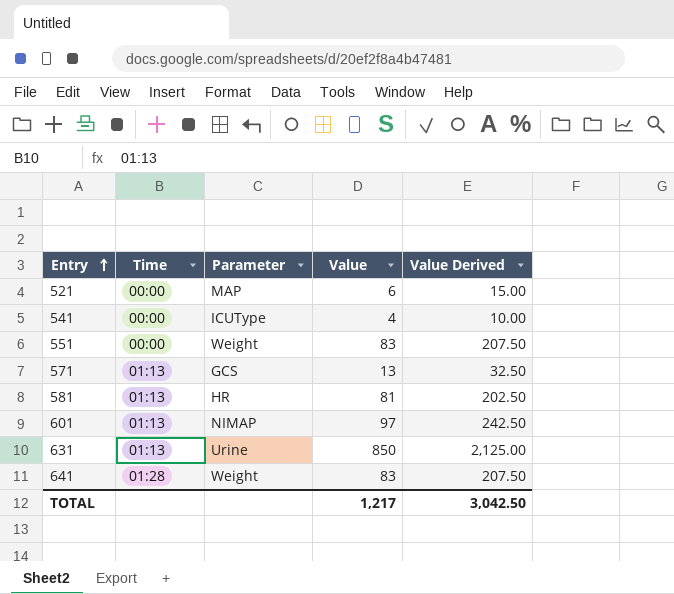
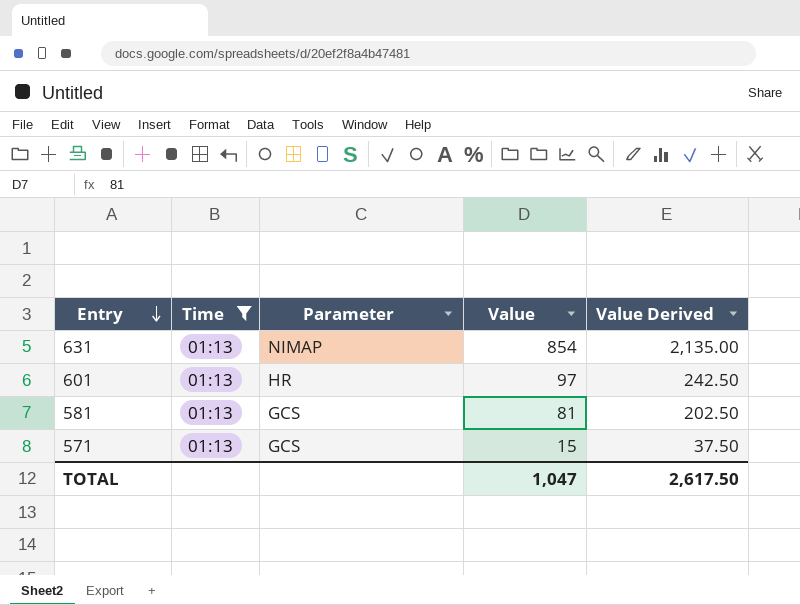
filter: none -> Time = 01:13
row order: Entry ascending -> Entry descending
631 | Parameter: Urine -> NIMAP
631 | Value: 850 -> 854
631 | Value Derived: 2,125.00 -> 2,135.00
601 | Parameter: NIMAP -> HR
581 | Parameter: HR -> GCS
571 | Value: 13 -> 15
571 | Value Derived: 32.50 -> 37.50
TOTAL | Value: 1,217 -> 1,047
TOTAL | Value Derived: 3,042.50 -> 2,617.50

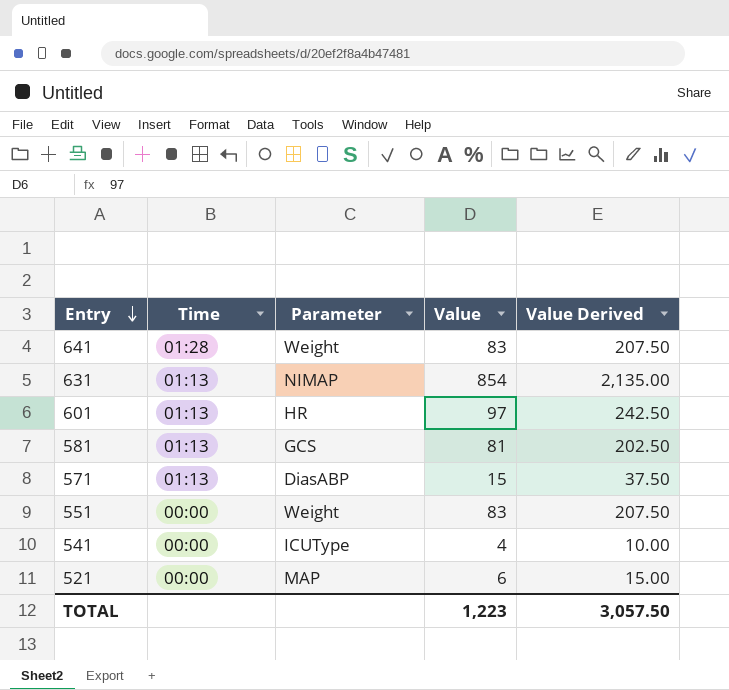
filter: Time = 01:13 -> none
571 | Parameter: GCS -> DiasABP
TOTAL | Value: 1,047 -> 1,223
TOTAL | Value Derived: 2,617.50 -> 3,057.50

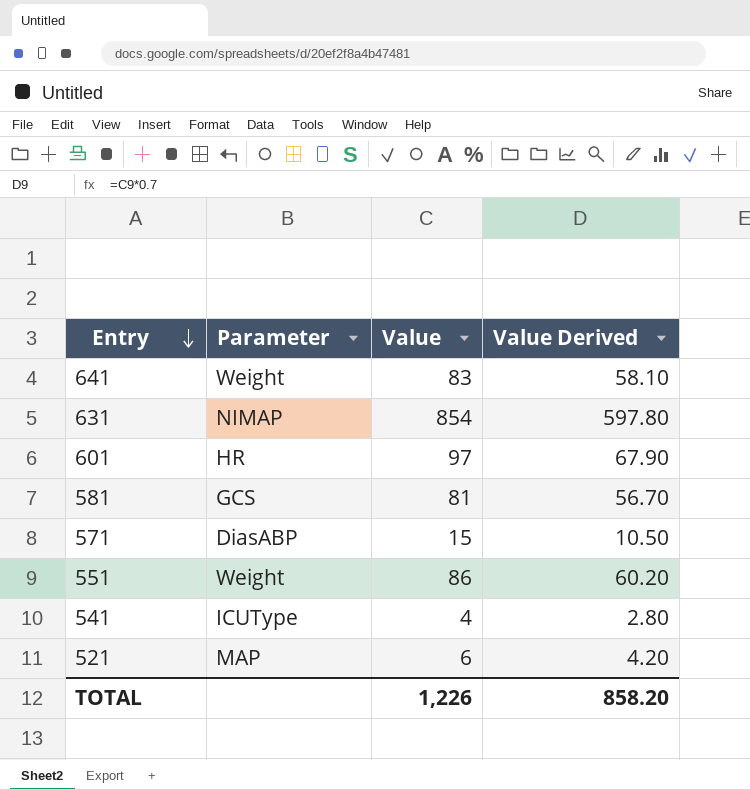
column Time | position: 2 -> none
column Value Derived | formula: [Value] * 2.5 -> [Value] * 0.7
551 | Value: 83 -> 86
TOTAL | Value: 1,223 -> 1,226
TOTAL | Value Derived: 3,057.50 -> 858.20

